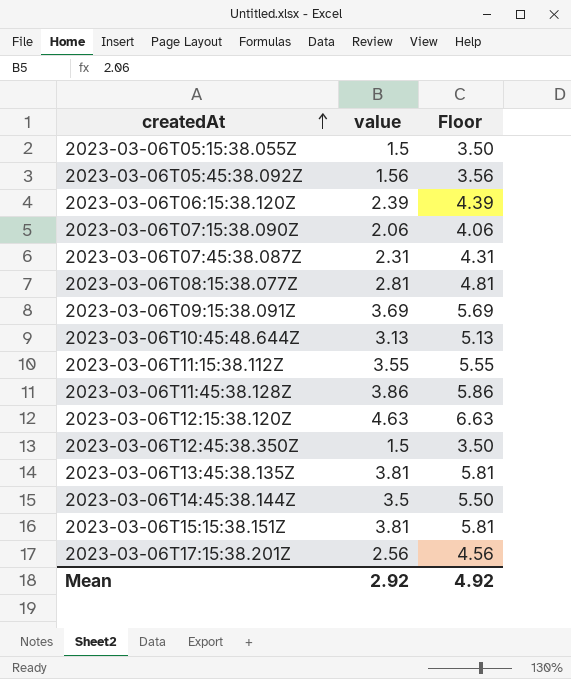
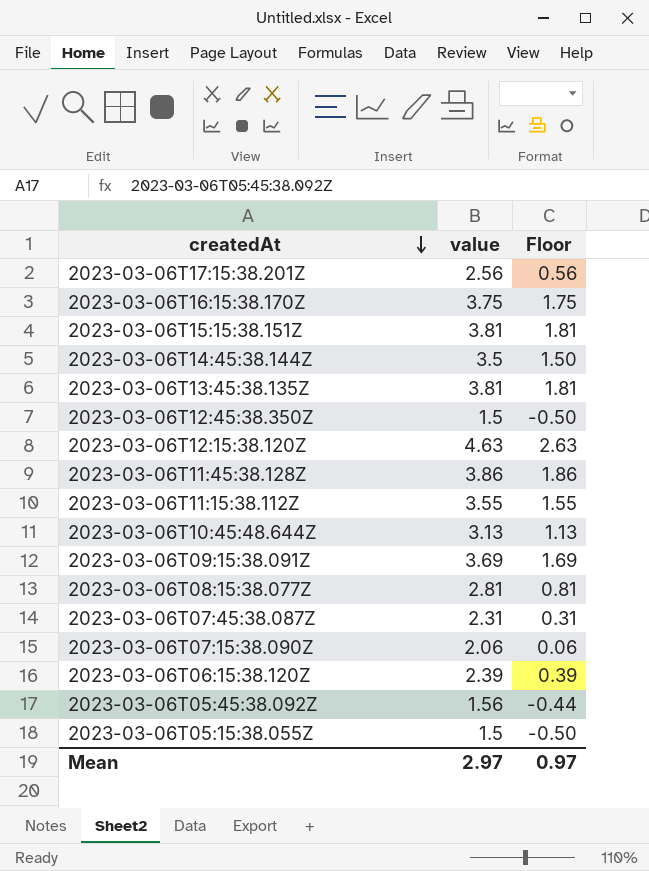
row order: createdAt ascending -> createdAt descending
column Floor | formula: [value] + 2 -> [value] - 2
row 2023-03-06T16:15:38.170Z: none -> 3.75 | 1.75
Mean | value: 2.92 -> 2.97
Mean | Floor: 4.92 -> 0.97

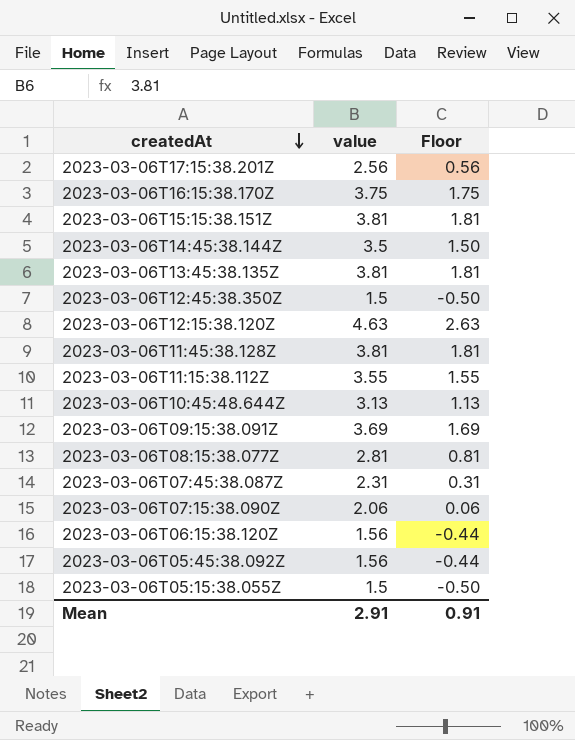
2023-03-06T11:45:38.128Z | value: 3.86 -> 3.81
2023-03-06T11:45:38.128Z | Floor: 1.86 -> 1.81
2023-03-06T06:15:38.120Z | value: 2.39 -> 1.56
2023-03-06T06:15:38.120Z | Floor: 0.39 -> -0.44
Mean | value: 2.97 -> 2.91
Mean | Floor: 0.97 -> 0.91

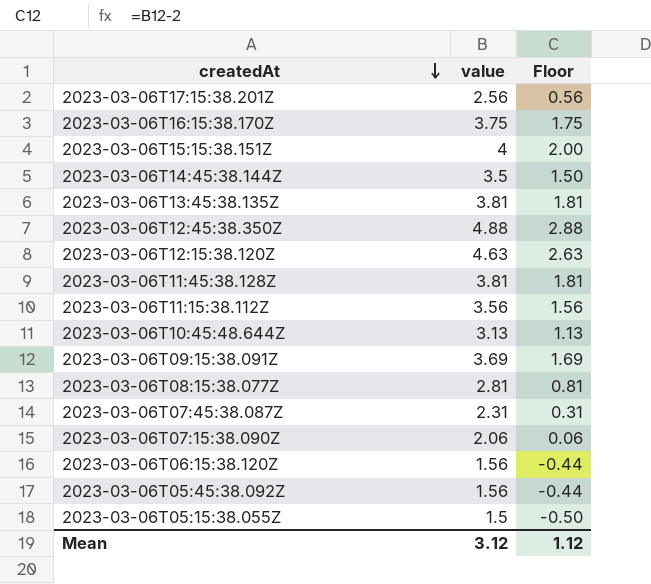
2023-03-06T15:15:38.151Z | value: 3.81 -> 4
2023-03-06T15:15:38.151Z | Floor: 1.81 -> 2.00
2023-03-06T12:45:38.350Z | value: 1.5 -> 4.88
2023-03-06T12:45:38.350Z | Floor: -0.50 -> 2.88
2023-03-06T11:15:38.112Z | value: 3.55 -> 3.56
2023-03-06T11:15:38.112Z | Floor: 1.55 -> 1.56
Mean | value: 2.91 -> 3.12
Mean | Floor: 0.91 -> 1.12

